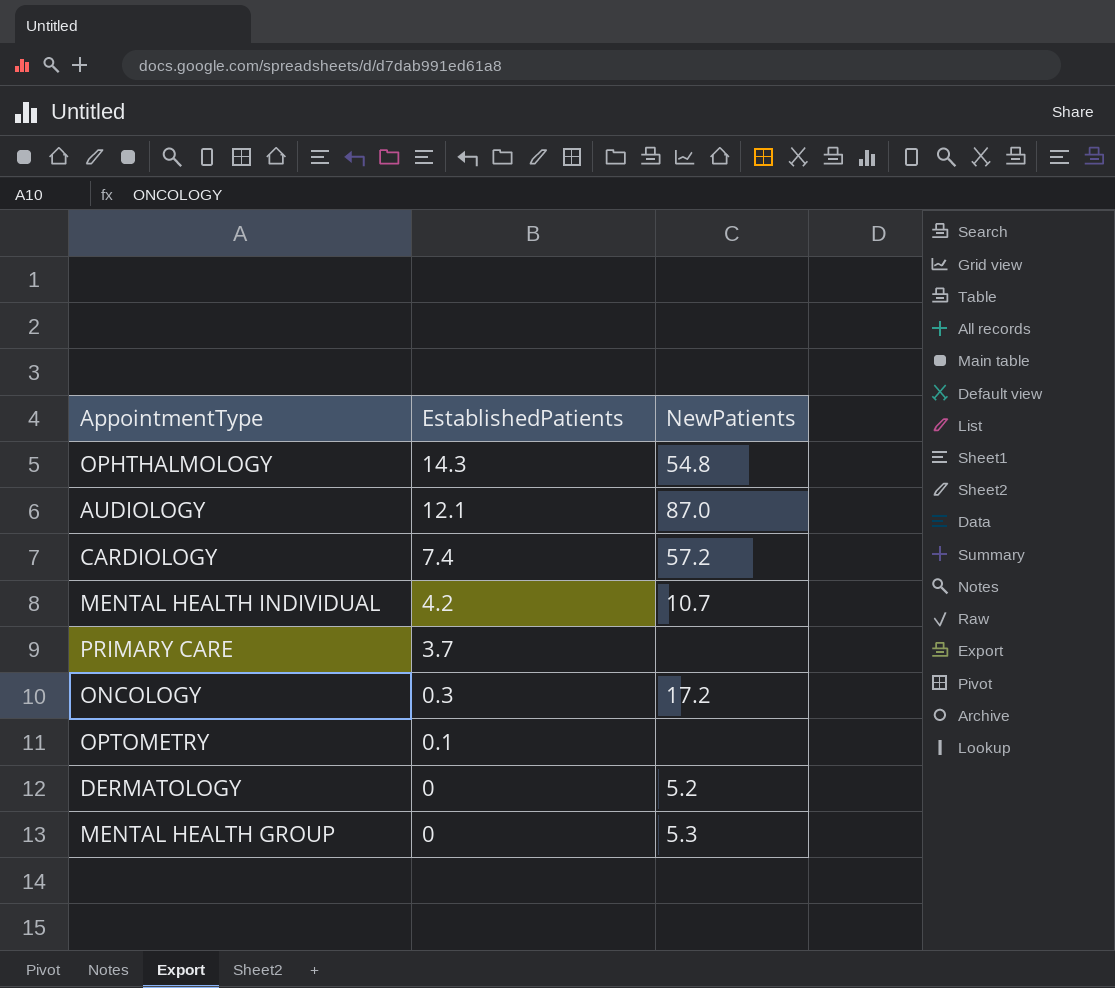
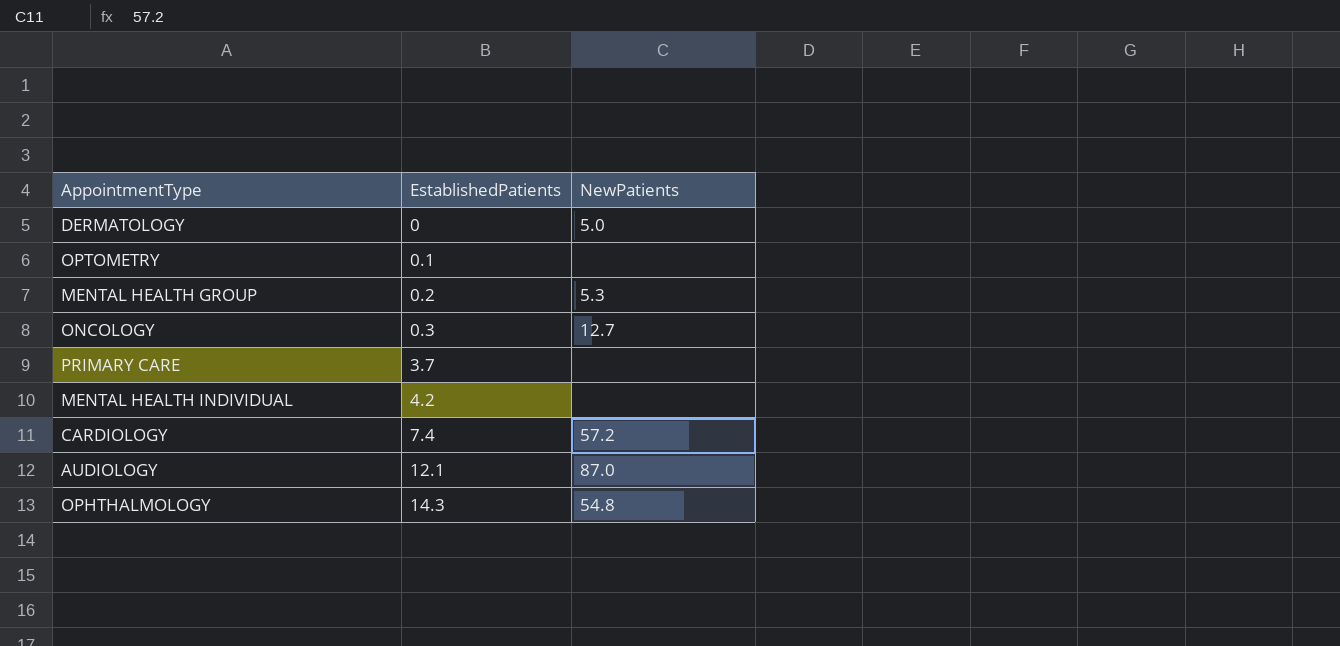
row order: EstablishedPatients descending -> EstablishedPatients ascending
DERMATOLOGY | NewPatients: 5.2 -> 5.0
MENTAL HEALTH GROUP | EstablishedPatients: 0 -> 0.2
ONCOLOGY | NewPatients: 17.2 -> 12.7
MENTAL HEALTH INDIVIDUAL | NewPatients: 10.7 -> none

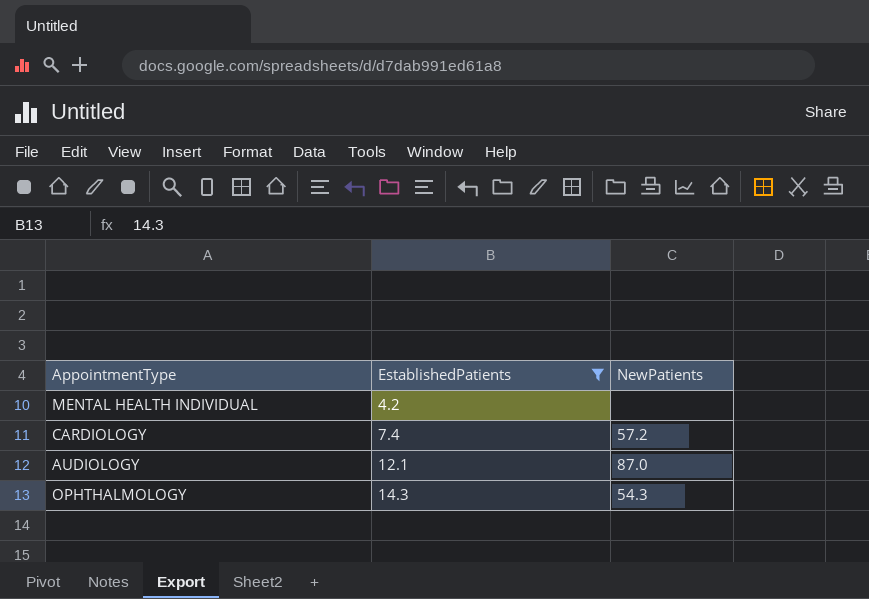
filter: none -> EstablishedPatients >= 4.2
OPHTHALMOLOGY | NewPatients: 54.8 -> 54.3

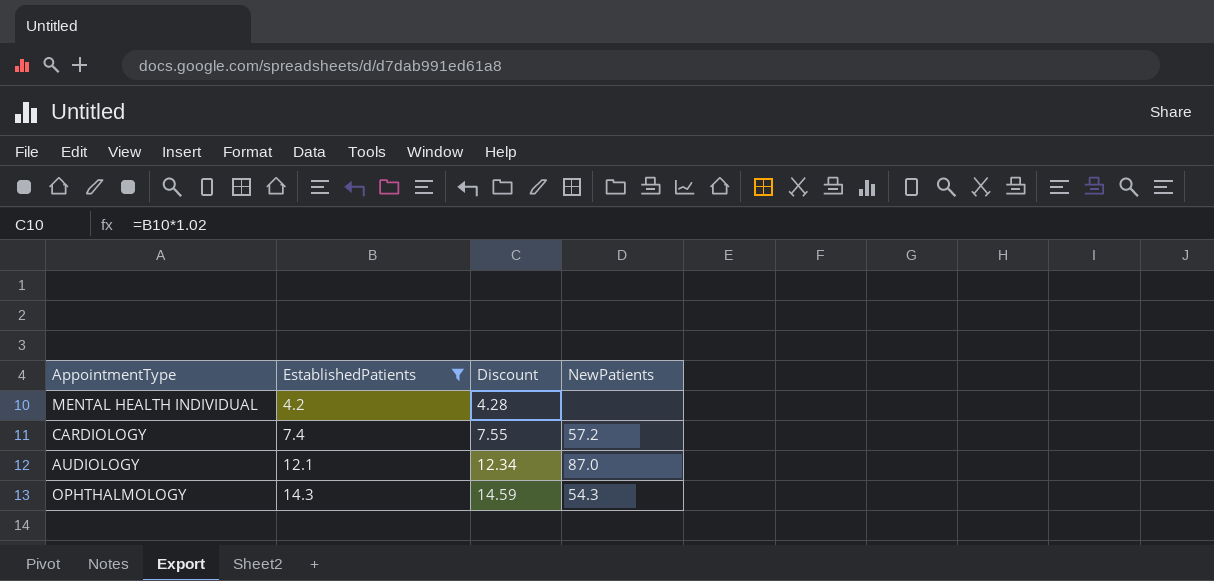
column Discount | formula: none -> [EstablishedPatients] * 1.02

